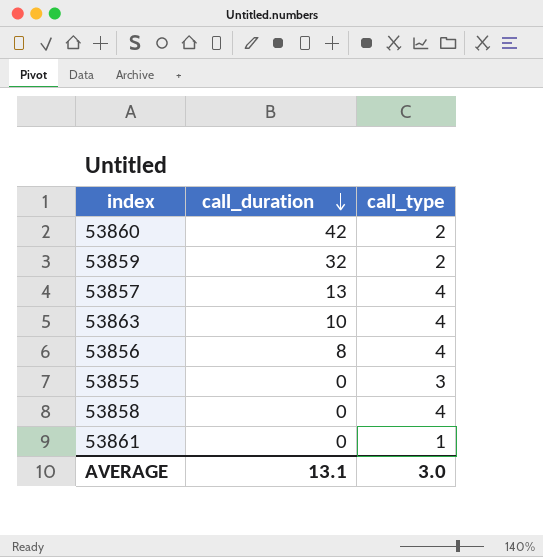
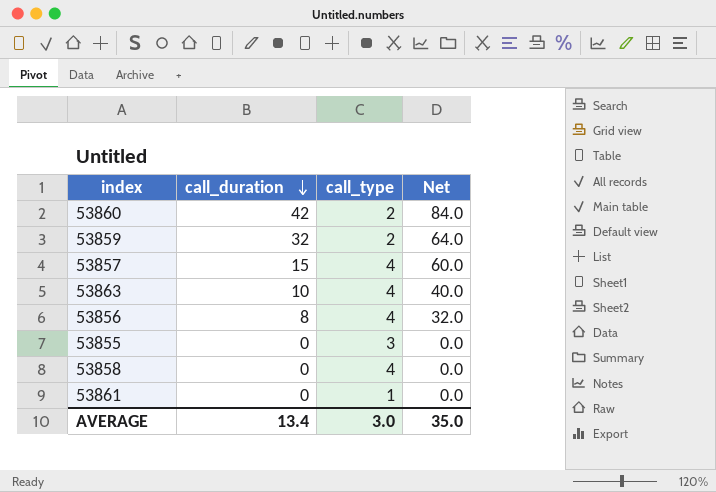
column Net | formula: none -> [call_duration] * [call_type]
53857 | call_duration: 13 -> 15
AVERAGE | call_duration: 13.1 -> 13.4

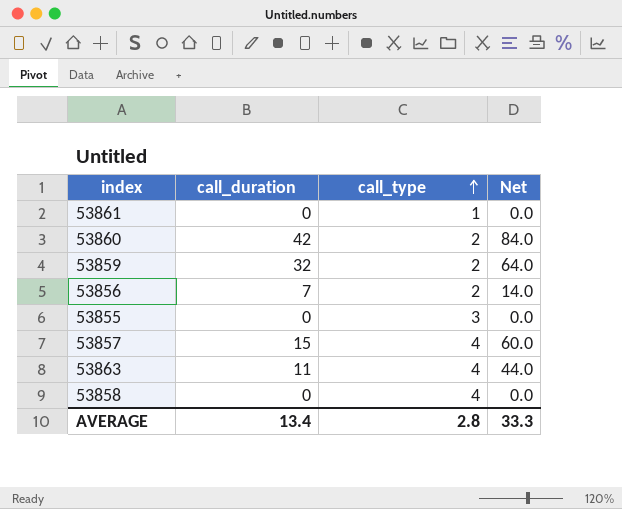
row order: call_duration descending -> call_type ascending
53856 | call_duration: 8 -> 7
53856 | call_type: 4 -> 2
53856 | Net: 32.0 -> 14.0
53863 | call_duration: 10 -> 11
53863 | Net: 40.0 -> 44.0
AVERAGE | call_type: 3.0 -> 2.8
AVERAGE | Net: 35.0 -> 33.3

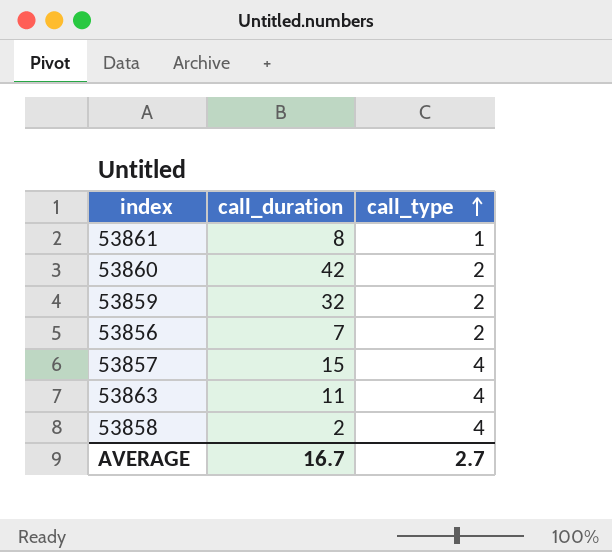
column Net | formula: [call_duration] * [call_type] -> none
row 53855: 0 | 3 | 0.0 -> none
53861 | call_duration: 0 -> 8
53858 | call_duration: 0 -> 2
AVERAGE | call_duration: 13.4 -> 16.7
AVERAGE | call_type: 2.8 -> 2.7

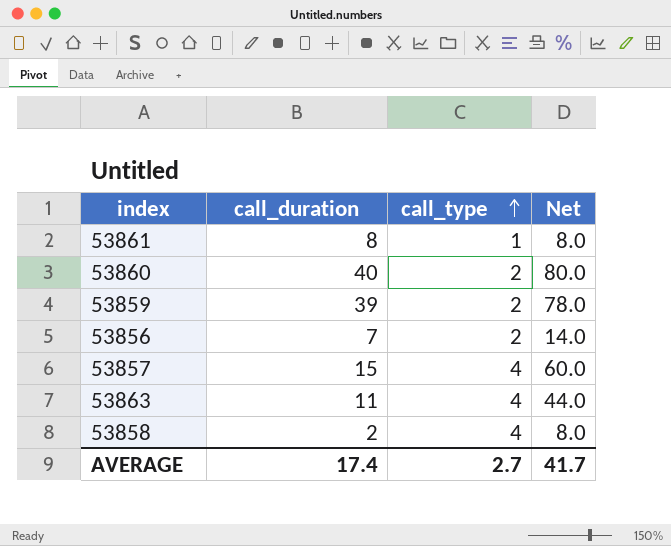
column Net | formula: none -> [call_duration] * [call_type]
53860 | call_duration: 42 -> 40
53859 | call_duration: 32 -> 39
AVERAGE | call_duration: 16.7 -> 17.4

